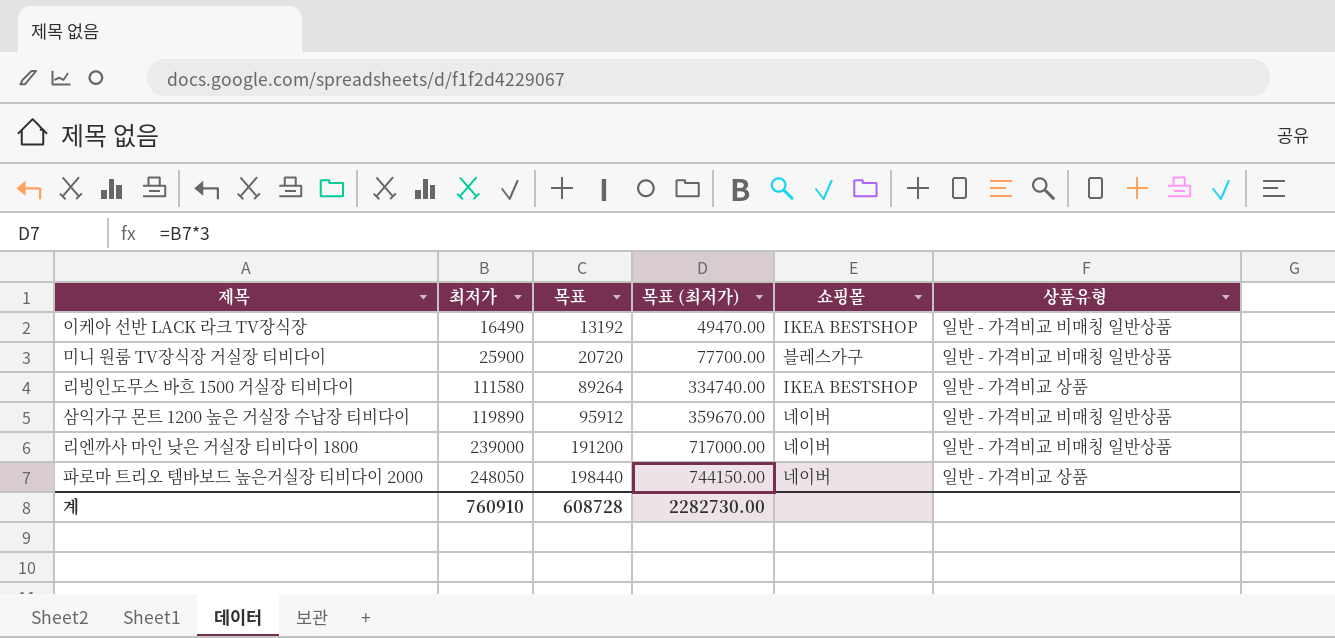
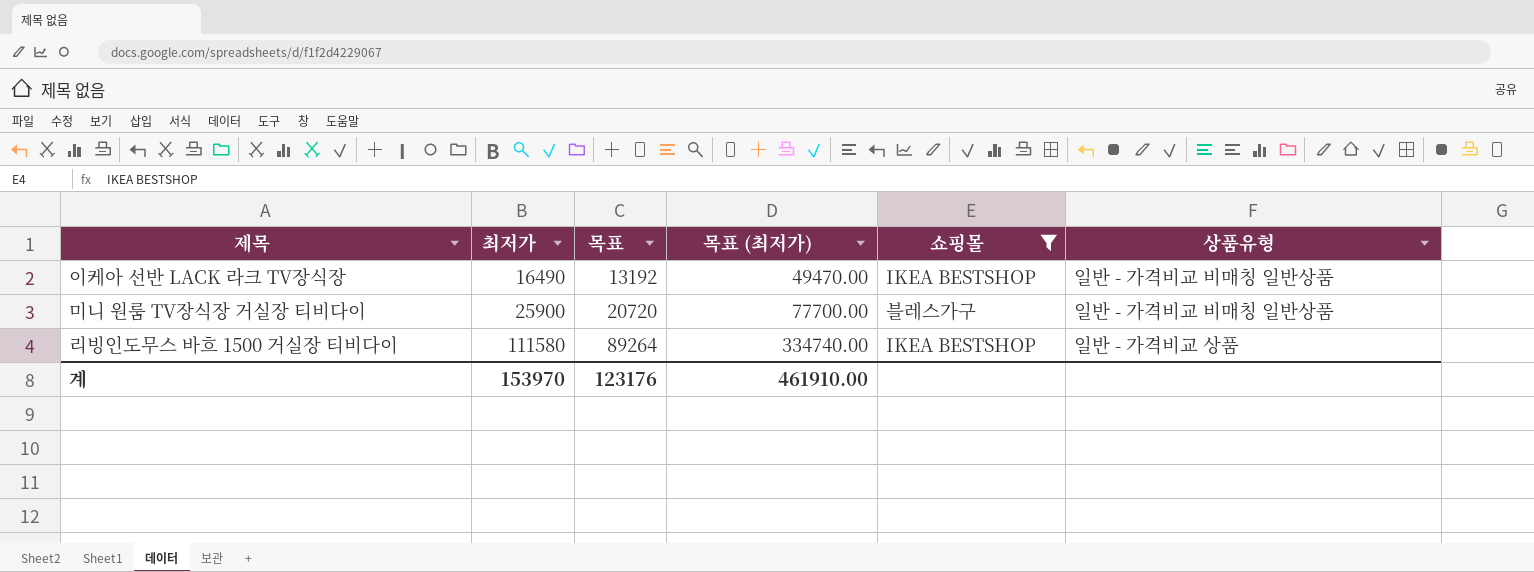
filter: none -> 쇼핑몰 != 네이버
계 | 최저가: 760910 -> 153970
계 | 목표: 608728 -> 123176
계 | 목표 (최저가): 2282730.00 -> 461910.00

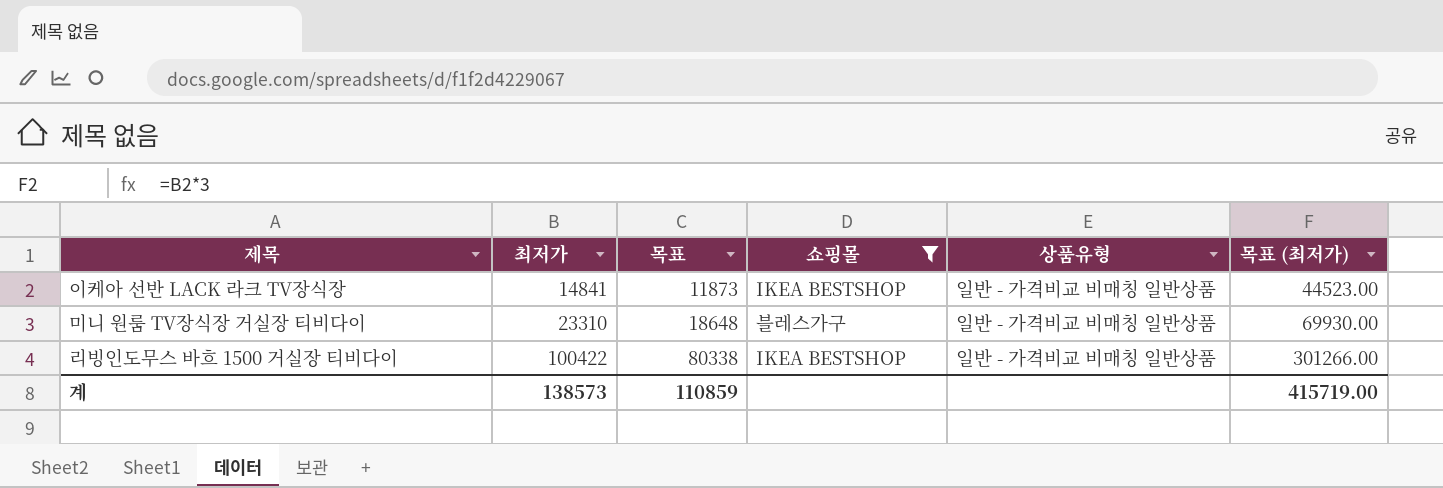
column 목표 (최저가) | position: 4 -> 6
이케아 선반 LACK 라크 TV장식장 | 최저가: 16490 -> 14841
이케아 선반 LACK 라크 TV장식장 | 목표: 13192 -> 11873
이케아 선반 LACK 라크 TV장식장 | 목표 (최저가): 49470.00 -> 44523.00
미니 원룸 TV장식장 거실장 티비다이 | 최저가: 25900 -> 23310
미니 원룸 TV장식장 거실장 티비다이 | 목표: 20720 -> 18648
미니 원룸 TV장식장 거실장 티비다이 | 목표 (최저가): 77700.00 -> 69930.00
리빙인도무스 바흐 1500 거실장 티비다이 | 최저가: 111580 -> 100422
리빙인도무스 바흐 1500 거실장 티비다이 | 목표: 89264 -> 80338
리빙인도무스 바흐 1500 거실장 티비다이 | 상품유형: 일반 - 가격비교 상품 -> 일반 - 가격비교 비매칭 일반상품
리빙인도무스 바흐 1500 거실장 티비다이 | 목표 (최저가): 334740.00 -> 301266.00
계 | 최저가: 153970 -> 138573
계 | 목표: 123176 -> 110859
계 | 목표 (최저가): 461910.00 -> 415719.00

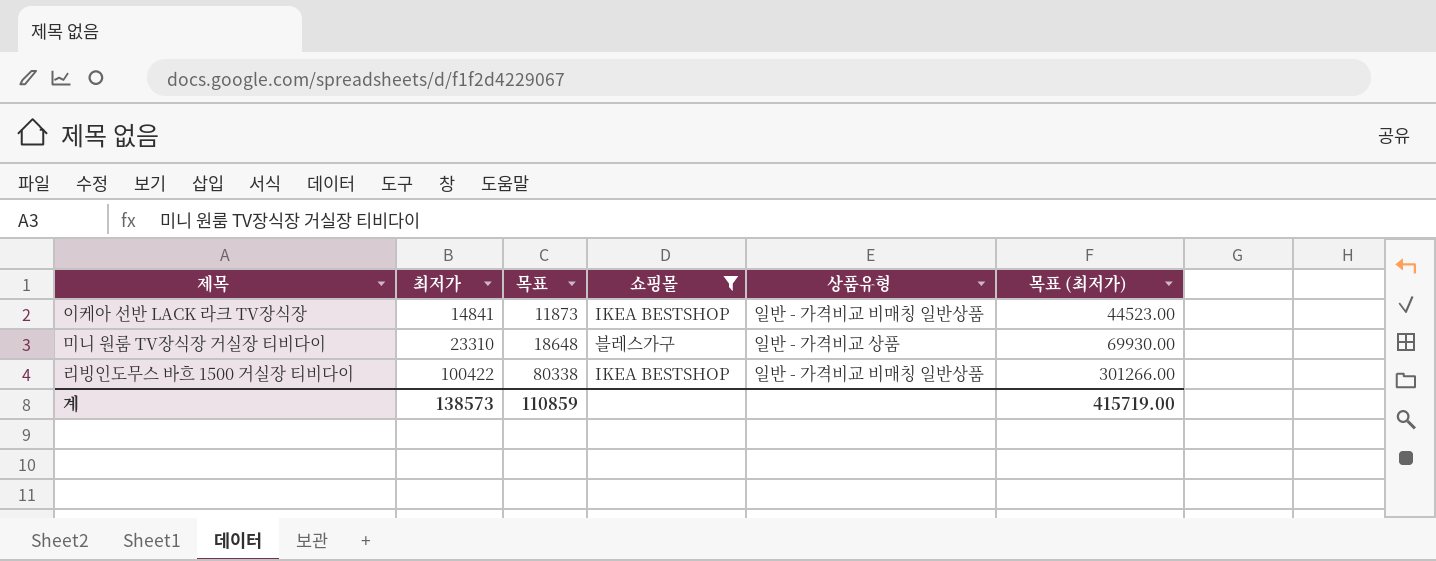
미니 원룸 TV장식장 거실장 티비다이 | 상품유형: 일반 - 가격비교 비매칭 일반상품 -> 일반 - 가격비교 상품

